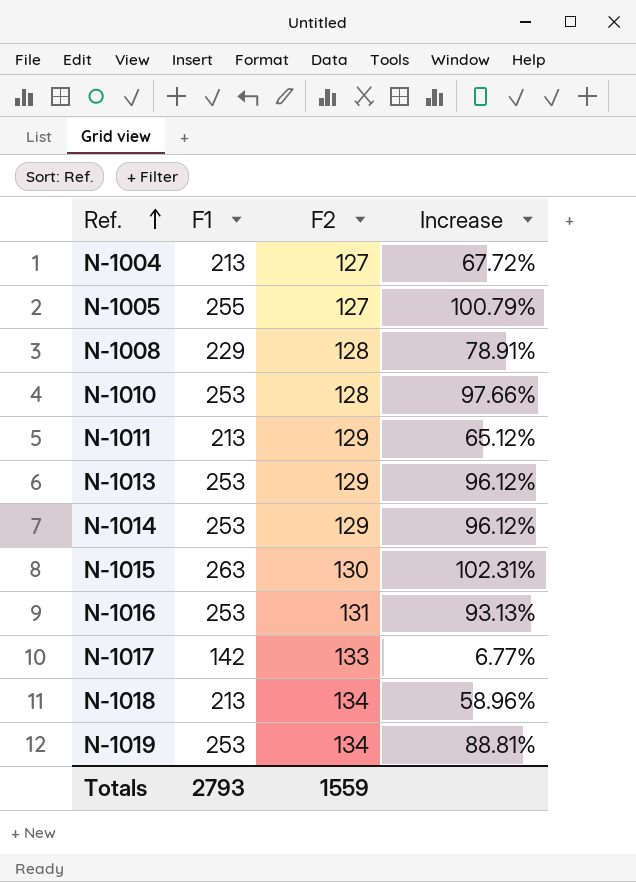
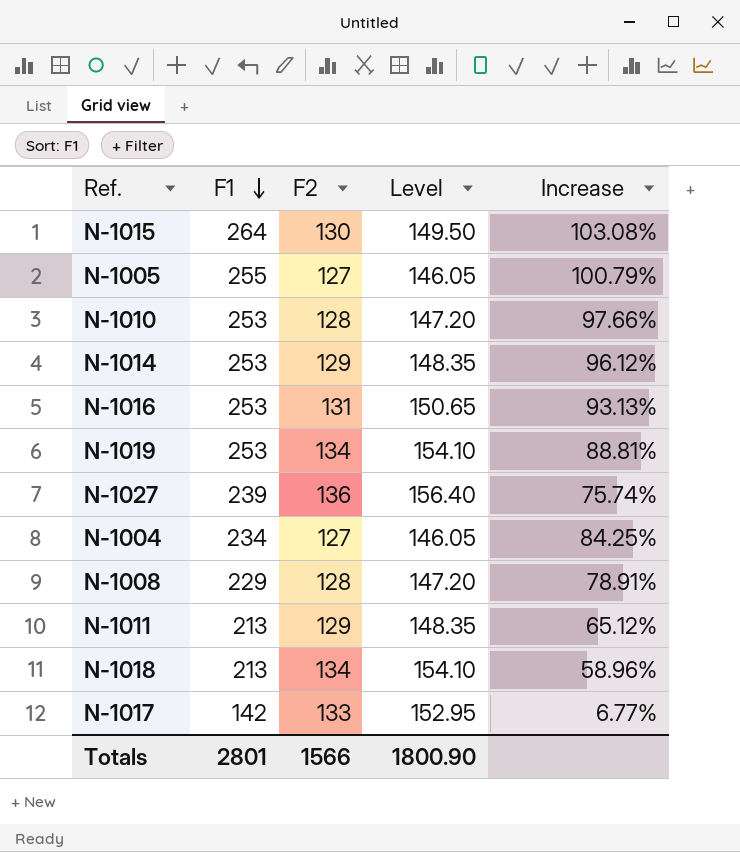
row order: Ref. ascending -> F1 descending
column Level | formula: none -> [F2] * 1.15
row N-1013: 253 | 129 | 96.12% -> none
N-1015 | F1: 263 -> 264
N-1015 | Increase: 102.31% -> 103.08%
row N-1027: none -> 239 | 136 | 156.40 | 75.74%
N-1004 | F1: 213 -> 234
N-1004 | Increase: 67.72% -> 84.25%
Totals | F1: 2793 -> 2801
Totals | F2: 1559 -> 1566

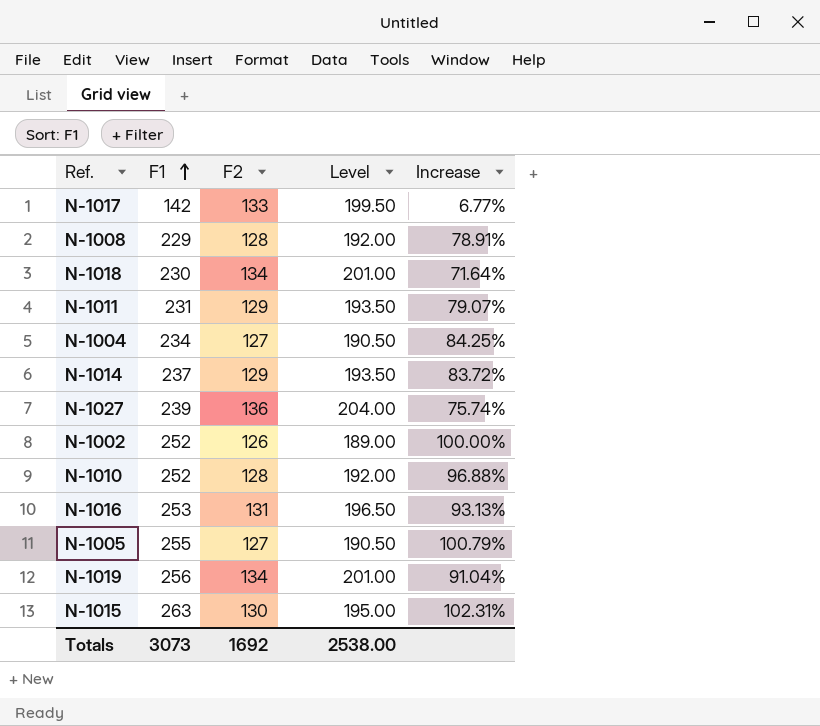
row order: F1 descending -> F1 ascending
column Level | formula: [F2] * 1.15 -> [F2] * 1.5
N-1018 | F1: 213 -> 230
N-1018 | Increase: 58.96% -> 71.64%
N-1011 | F1: 213 -> 231
N-1011 | Increase: 65.12% -> 79.07%
N-1014 | F1: 253 -> 237
N-1014 | Increase: 96.12% -> 83.72%
row N-1002: none -> 252 | 126 | 189.00 | 100.00%
N-1010 | F1: 253 -> 252
N-1010 | Increase: 97.66% -> 96.88%
N-1019 | F1: 253 -> 256
N-1019 | Increase: 88.81% -> 91.04%
N-1015 | F1: 264 -> 263
N-1015 | Increase: 103.08% -> 102.31%
Totals | F1: 2801 -> 3073
Totals | F2: 1566 -> 1692
Totals | Level: 1800.90 -> 2538.00

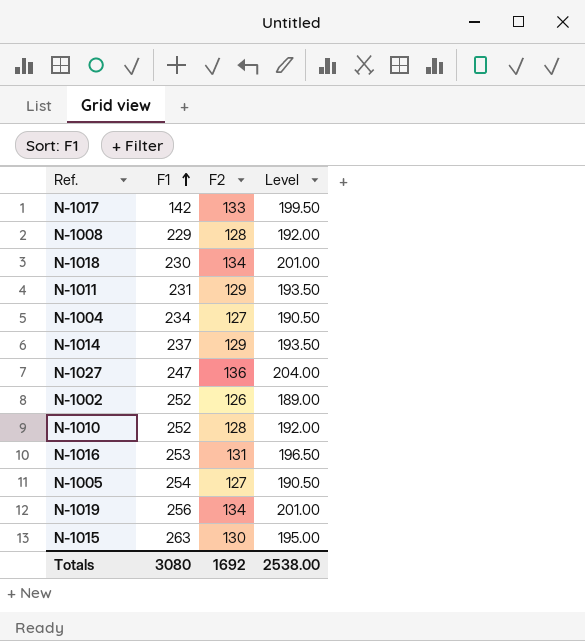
column Increase | formula: ([F1] - [F2]) / [F2] -> none
N-1027 | F1: 239 -> 247
N-1005 | F1: 255 -> 254
Totals | F1: 3073 -> 3080

